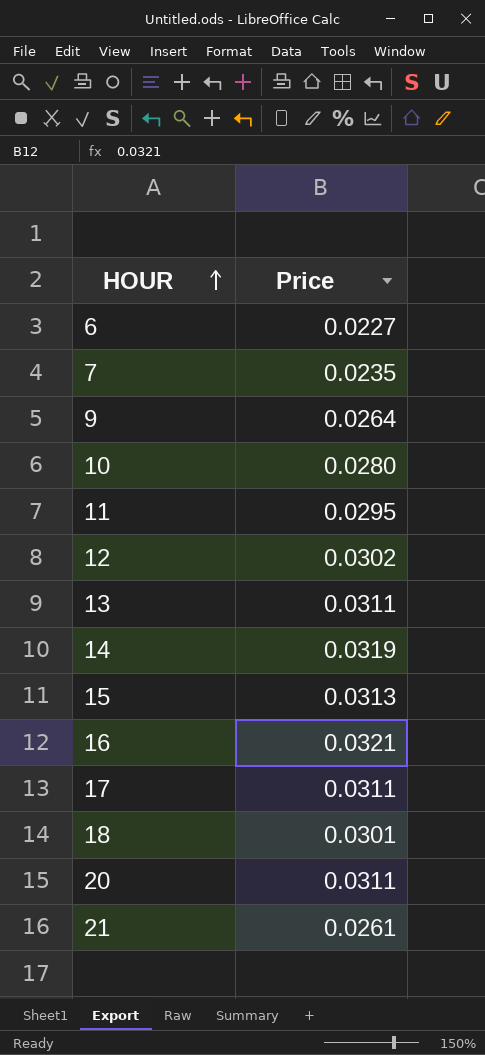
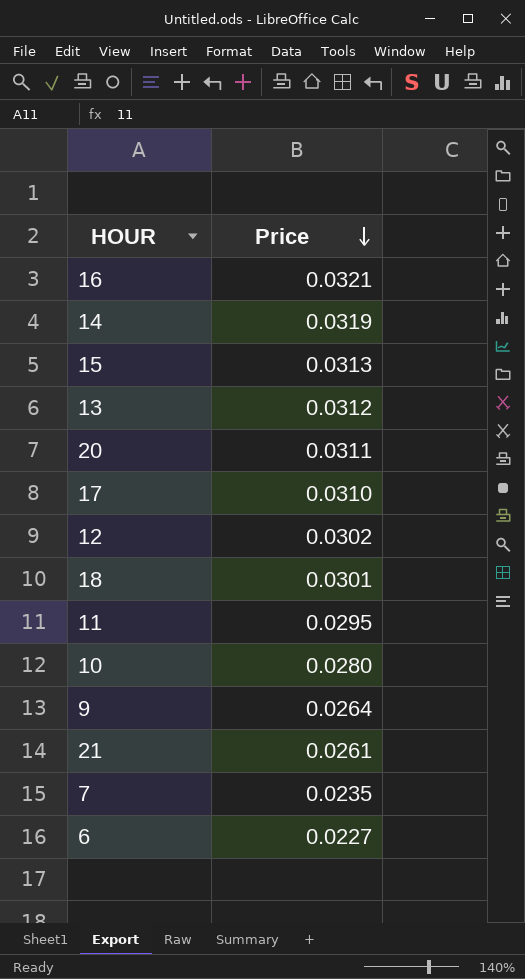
row order: HOUR ascending -> Price descending
13 | Price: 0.0311 -> 0.0312
17 | Price: 0.0311 -> 0.0310

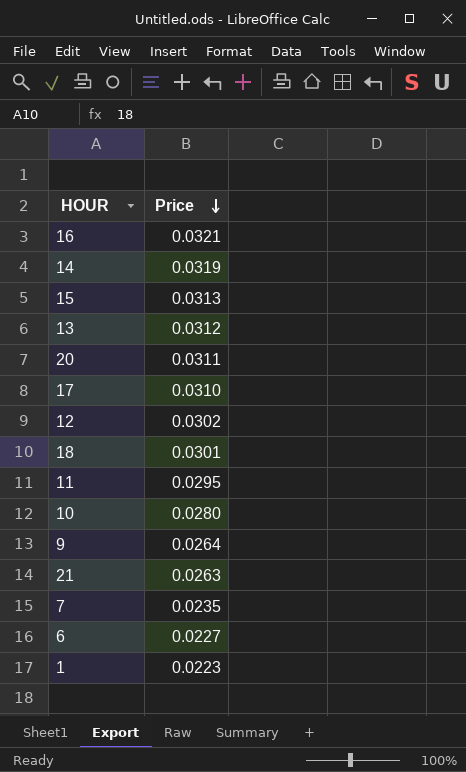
21 | Price: 0.0261 -> 0.0263
row 1: none -> 0.0223

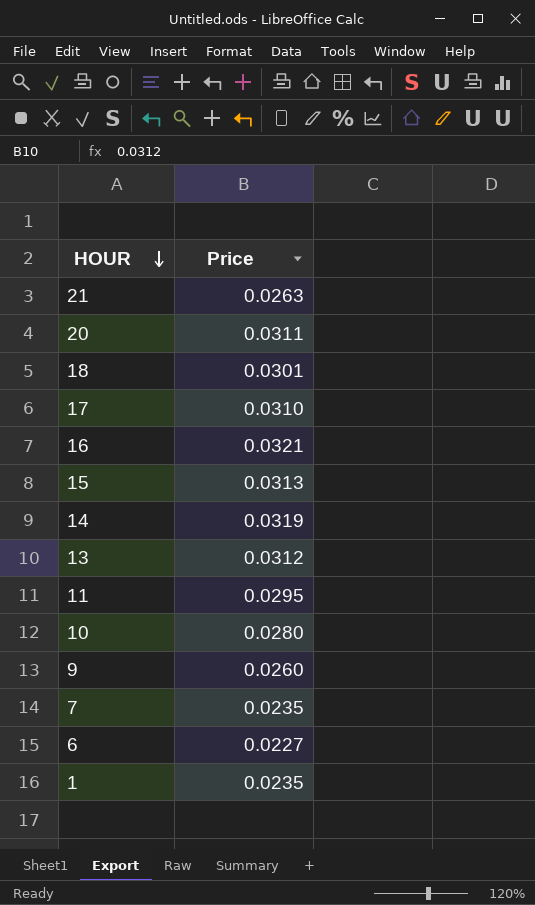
row order: Price descending -> HOUR descending
row 12: 0.0302 -> none
9 | Price: 0.0264 -> 0.0260
1 | Price: 0.0223 -> 0.0235

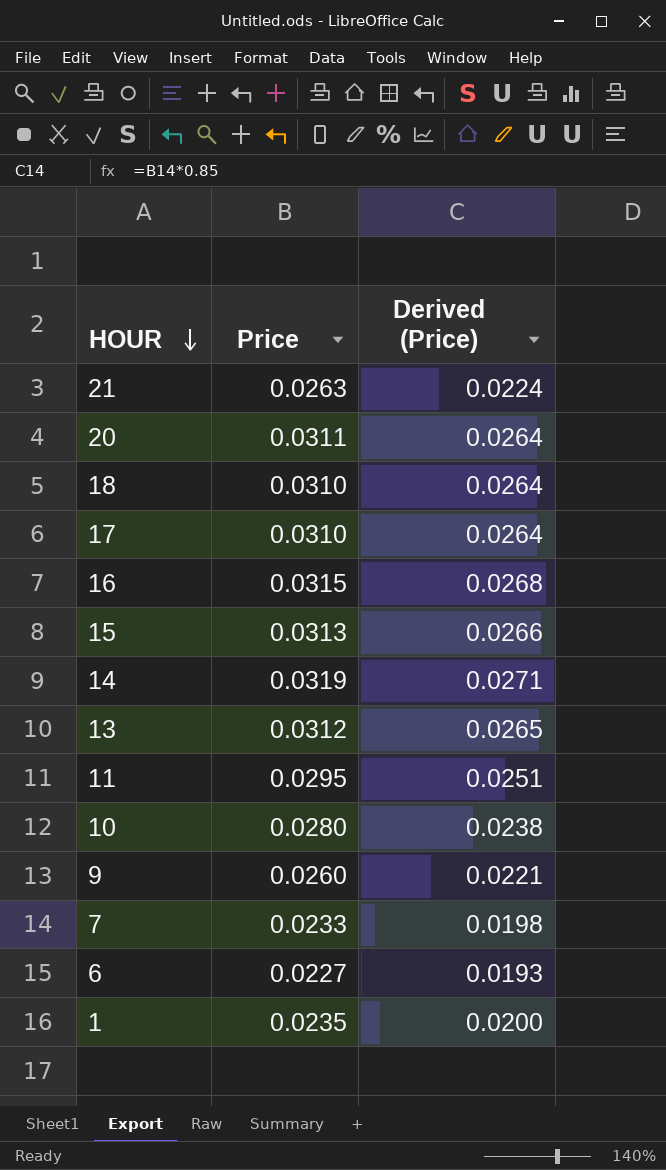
column Derived (Price) | formula: none -> [Price] * 0.85
18 | Price: 0.0301 -> 0.0310
16 | Price: 0.0321 -> 0.0315
7 | Price: 0.0235 -> 0.0233

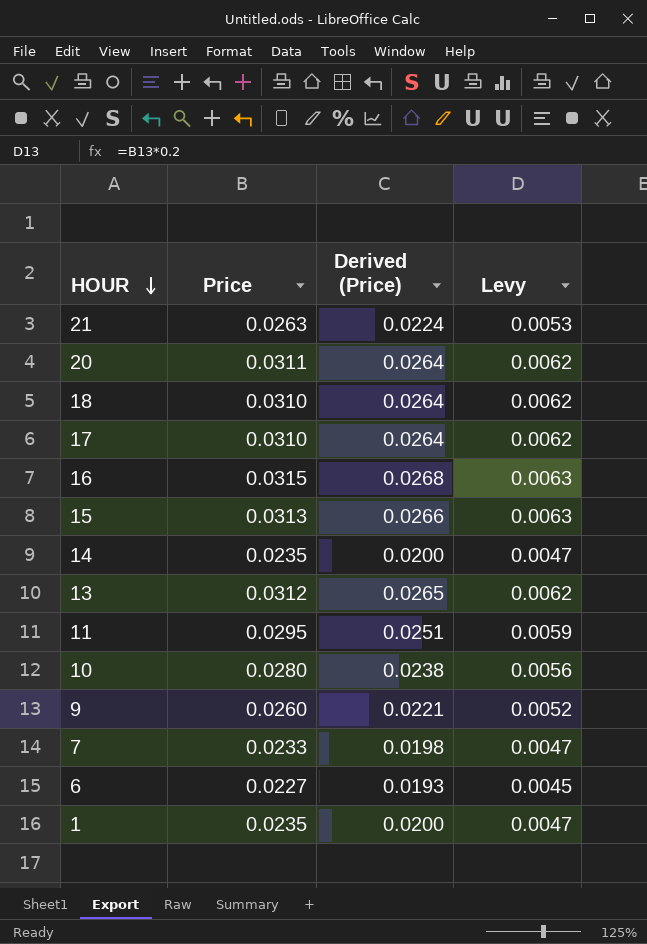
column Levy | formula: none -> [Price] * 0.2
14 | Price: 0.0319 -> 0.0235
14 | Derived (Price): 0.0271 -> 0.0200

